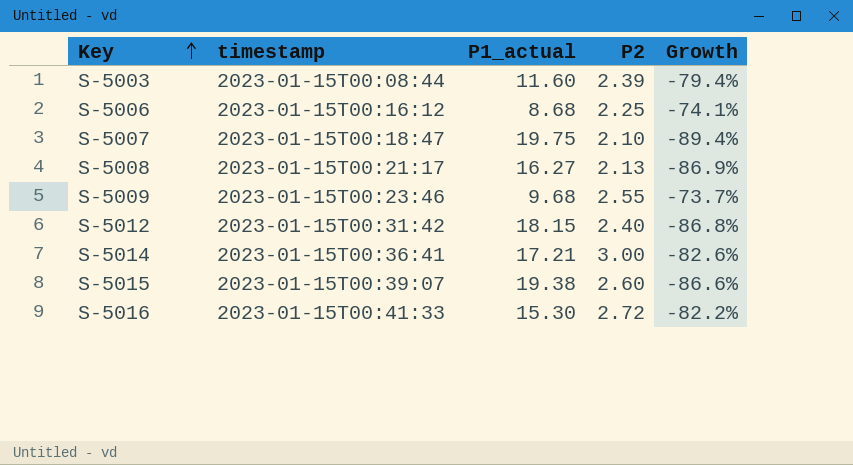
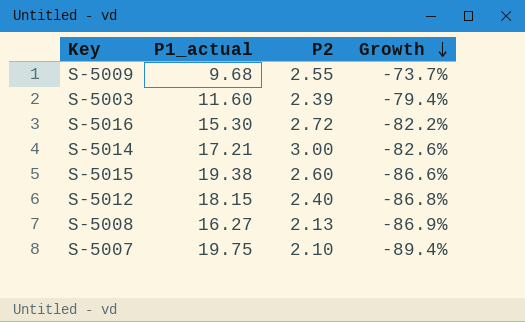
row order: Key ascending -> Growth descending
column timestamp | position: 2 -> none
row S-5006: 2023-01-15T00:16:12 | 8.68 | 2.25 | -74.1% -> none

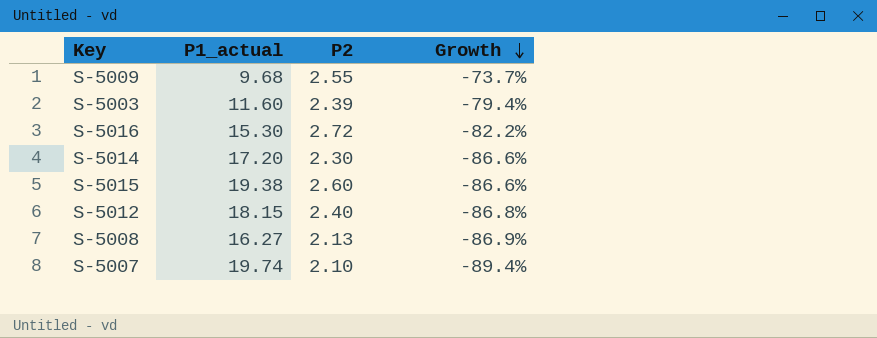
S-5014 | P1_actual: 17.21 -> 17.20
S-5014 | P2: 3.00 -> 2.30
S-5014 | Growth: -82.6% -> -86.6%
S-5007 | P1_actual: 19.75 -> 19.74

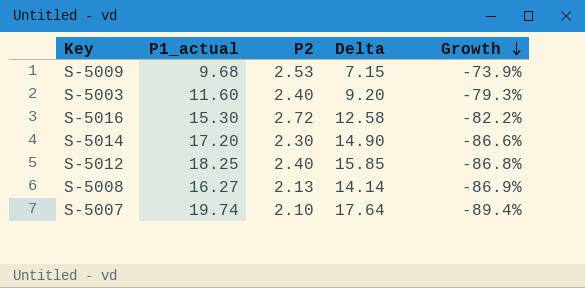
column Delta | formula: none -> [P1_actual] - [P2]
row S-5015: 19.38 | 2.60 | -86.6% -> none
S-5009 | P2: 2.55 -> 2.53
S-5009 | Growth: -73.7% -> -73.9%
S-5003 | P2: 2.39 -> 2.40
S-5003 | Growth: -79.4% -> -79.3%
S-5012 | P1_actual: 18.15 -> 18.25

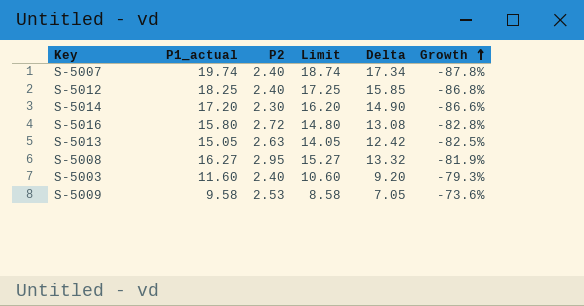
row order: Growth descending -> Growth ascending
column Limit | formula: none -> [P1_actual] - 1
S-5007 | P2: 2.10 -> 2.40
S-5007 | Delta: 17.64 -> 17.34
S-5007 | Growth: -89.4% -> -87.8%
S-5016 | P1_actual: 15.30 -> 15.80
S-5016 | Delta: 12.58 -> 13.08
S-5016 | Growth: -82.2% -> -82.8%
row S-5013: none -> 15.05 | 2.63 | 14.05 | 12.42 | -82.5%
S-5008 | P2: 2.13 -> 2.95
S-5008 | Delta: 14.14 -> 13.32
S-5008 | Growth: -86.9% -> -81.9%
S-5009 | P1_actual: 9.68 -> 9.58
S-5009 | Delta: 7.15 -> 7.05
S-5009 | Growth: -73.9% -> -73.6%

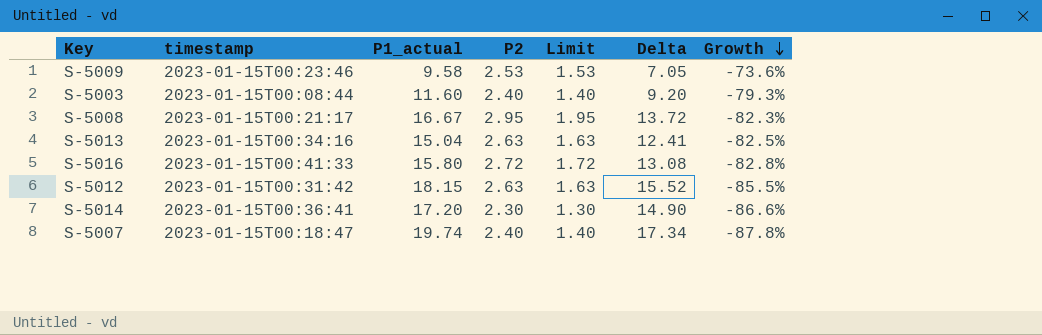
row order: Growth ascending -> Growth descending
column timestamp | position: none -> 2
column Limit | formula: [P1_actual] - 1 -> [P2] - 1
S-5008 | P1_actual: 16.27 -> 16.67
S-5008 | Delta: 13.32 -> 13.72
S-5008 | Growth: -81.9% -> -82.3%
S-5013 | P1_actual: 15.05 -> 15.04
S-5013 | Delta: 12.42 -> 12.41
S-5012 | P1_actual: 18.25 -> 18.15
S-5012 | P2: 2.40 -> 2.63
S-5012 | Delta: 15.85 -> 15.52
S-5012 | Growth: -86.8% -> -85.5%

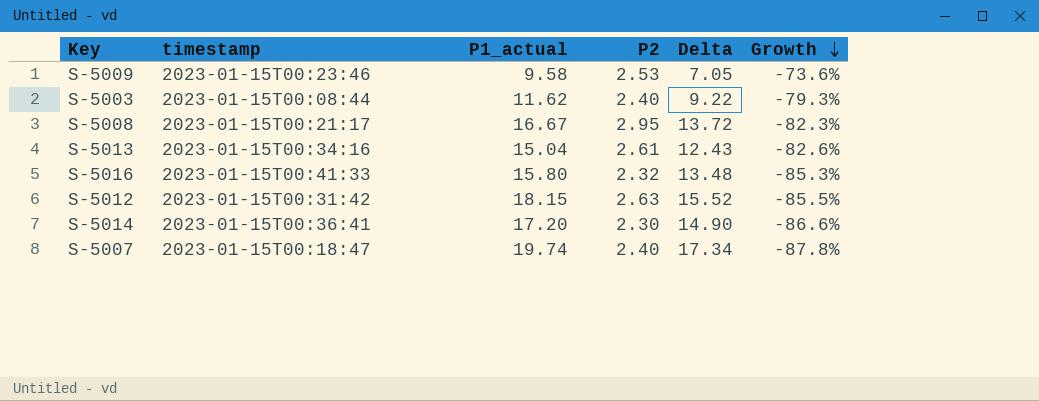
column Limit | formula: [P2] - 1 -> none
S-5003 | P1_actual: 11.60 -> 11.62
S-5003 | Delta: 9.20 -> 9.22
S-5013 | P2: 2.63 -> 2.61
S-5013 | Delta: 12.41 -> 12.43
S-5013 | Growth: -82.5% -> -82.6%
S-5016 | P2: 2.72 -> 2.32
S-5016 | Delta: 13.08 -> 13.48
S-5016 | Growth: -82.8% -> -85.3%

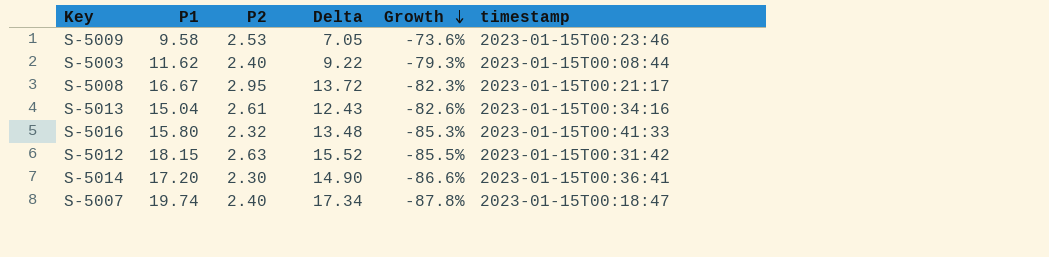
column name: P1_actual -> P1
column timestamp | position: 2 -> 6

